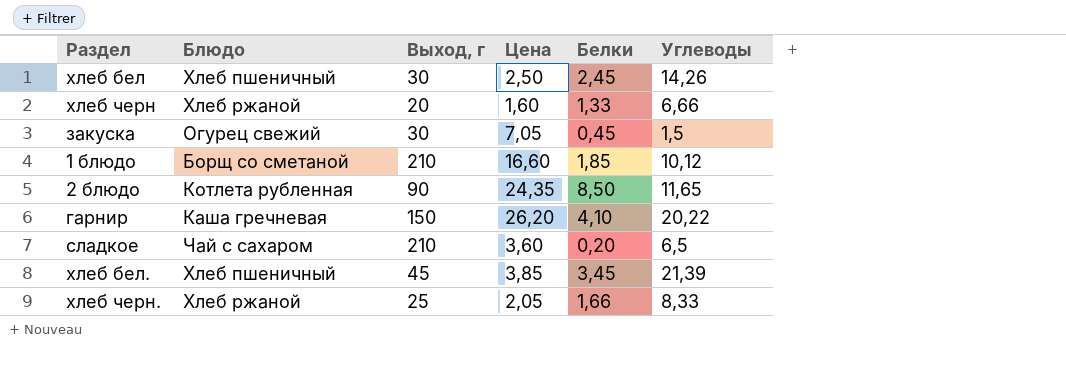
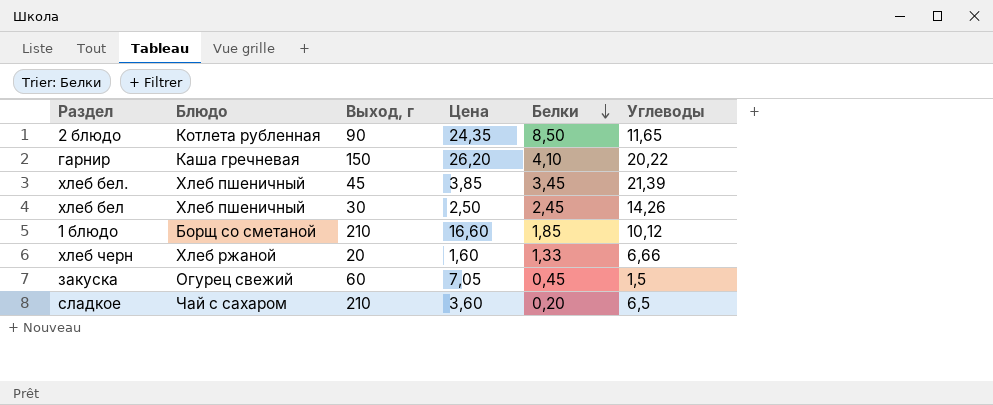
row order: none -> Белки descending
row хлеб черн.: Хлеб ржаной | 25 | 2,05 | 1,66 | 8,33 -> none
закуска | Выход, г: 30 -> 60

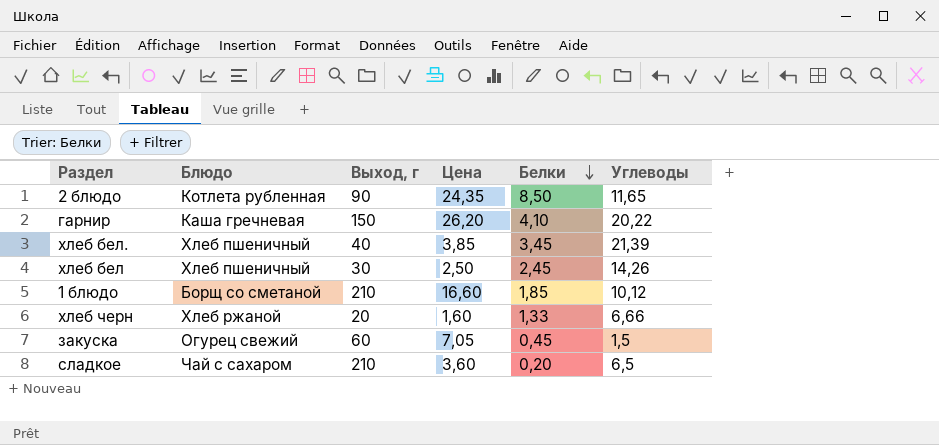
хлеб бел. | Выход, г: 45 -> 40

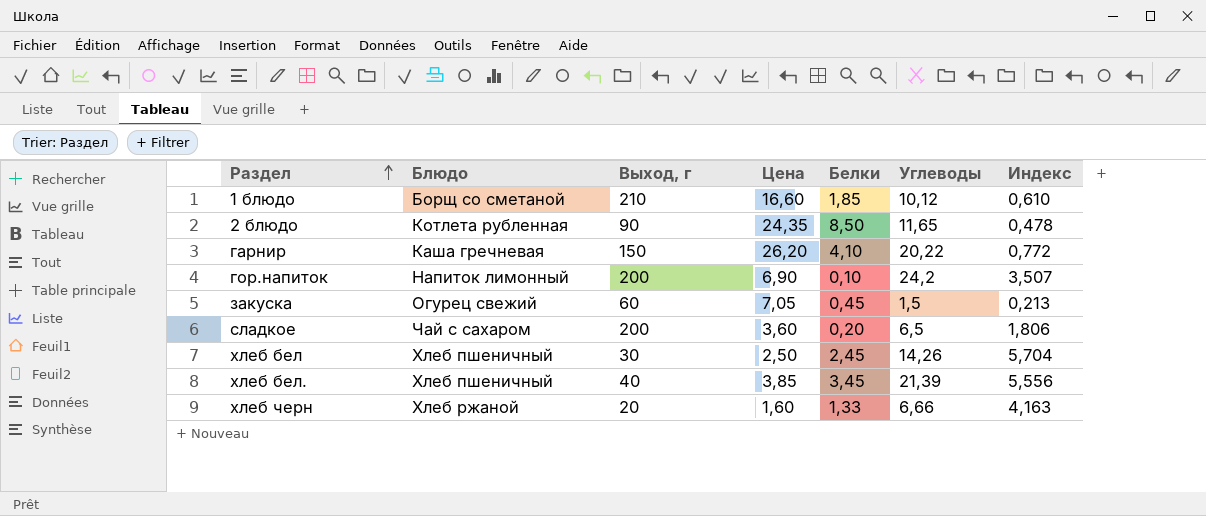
row order: Белки descending -> Раздел ascending
column Индекс | formula: none -> [Углеводы] / [Цена]
row гор.напиток: none -> Напиток лимонный | 200 | 6,90 | 0,10 | 24,2 | 3,507
сладкое | Выход, г: 210 -> 200

